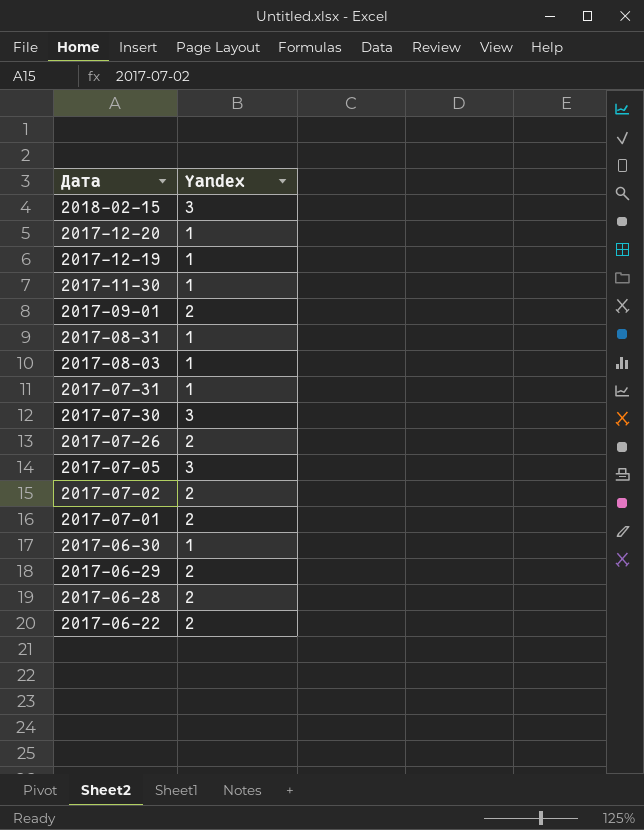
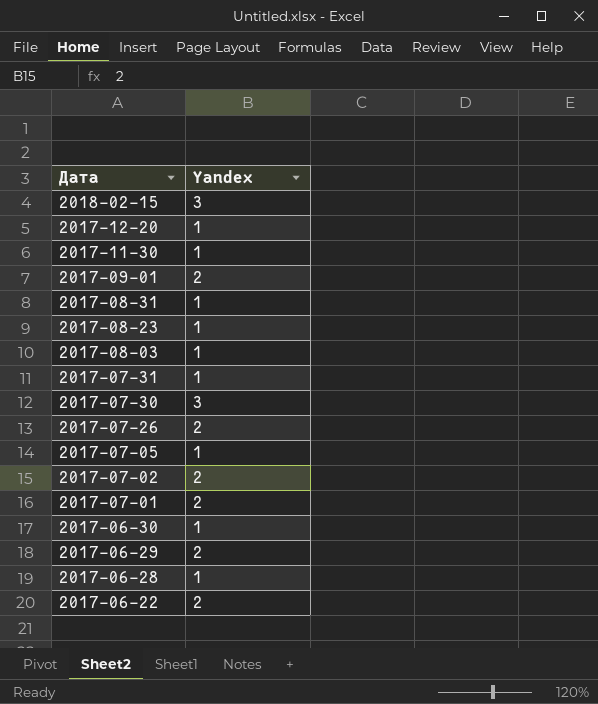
row 2017-12-19: 1 -> none
row 2017-08-23: none -> 1
2017-07-05 | Yandex: 3 -> 1
2017-06-28 | Yandex: 2 -> 1

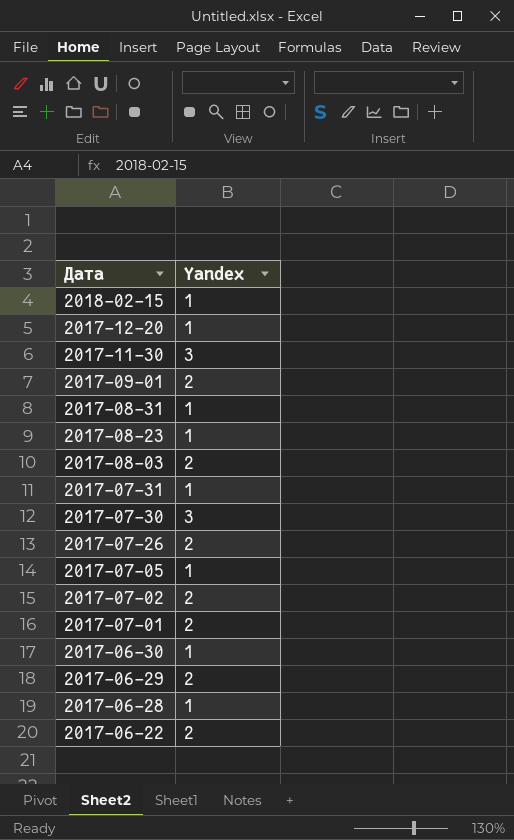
2018-02-15 | Yandex: 3 -> 1
2017-11-30 | Yandex: 1 -> 3
2017-08-03 | Yandex: 1 -> 2

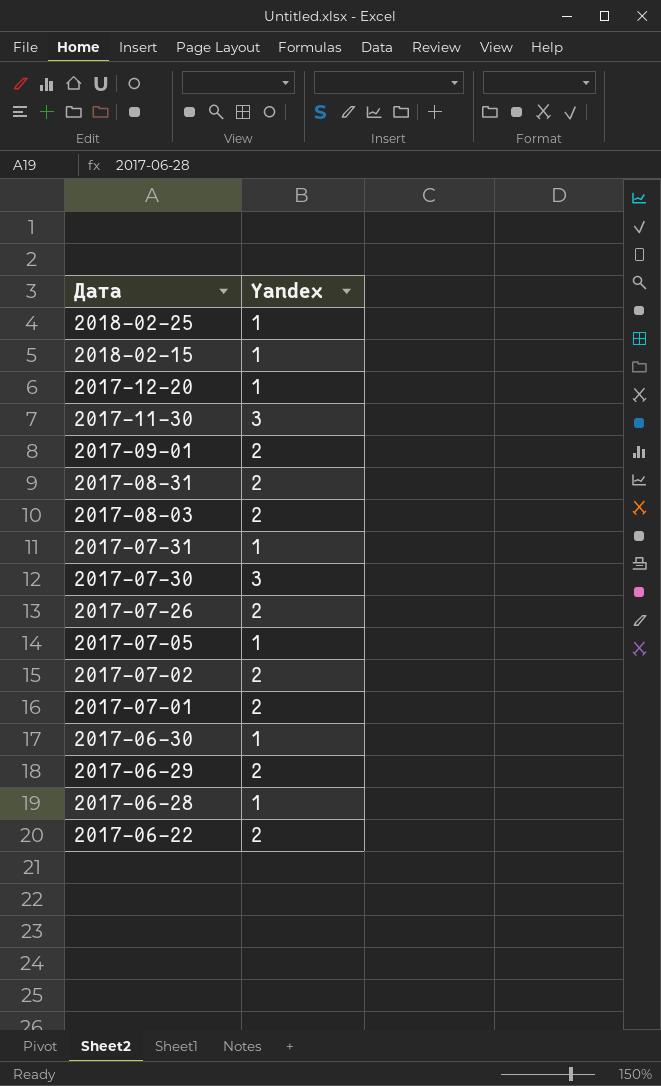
row 2017-08-23: 1 -> none
row 2018-02-25: none -> 1
2017-08-31 | Yandex: 1 -> 2

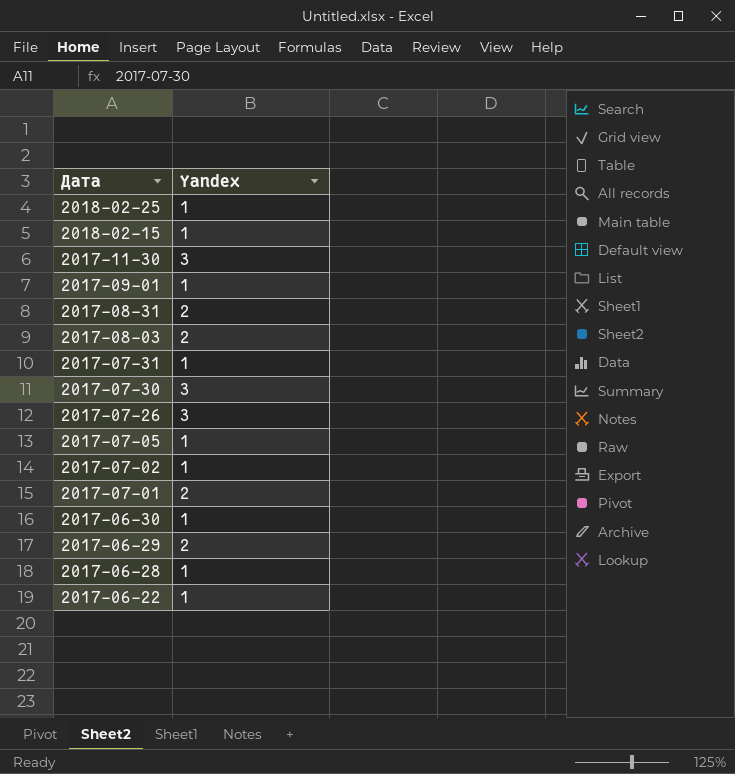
row 2017-12-20: 1 -> none
2017-09-01 | Yandex: 2 -> 1
2017-07-26 | Yandex: 2 -> 3
2017-07-02 | Yandex: 2 -> 1
2017-06-22 | Yandex: 2 -> 1

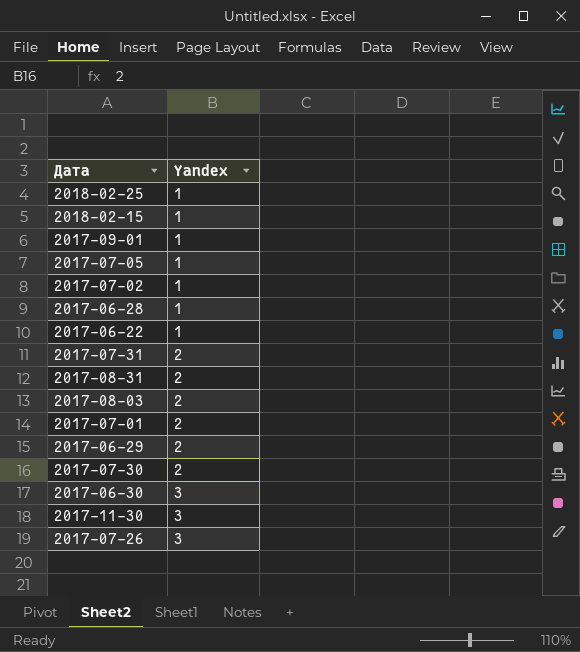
row order: Дата descending -> Yandex ascending
2017-07-31 | Yandex: 1 -> 2
2017-07-30 | Yandex: 3 -> 2
2017-06-30 | Yandex: 1 -> 3

